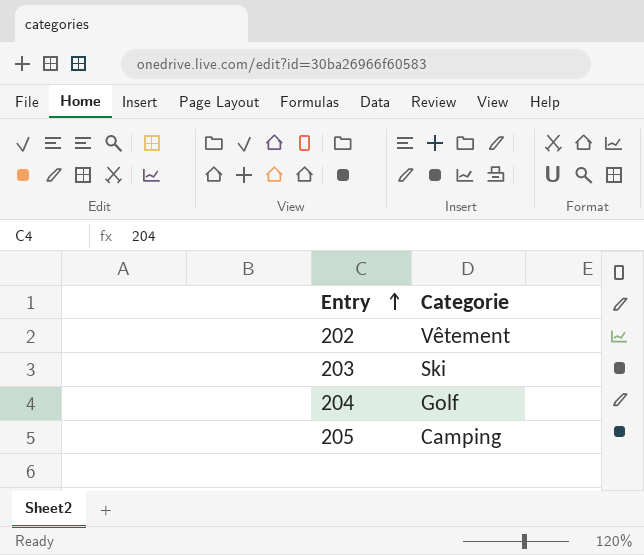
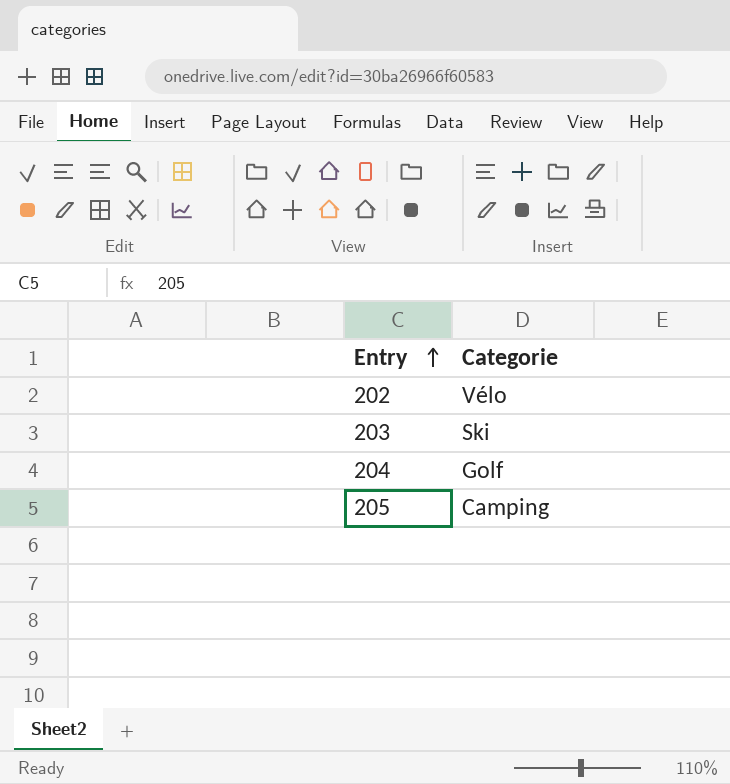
202 | Categorie: Vêtement -> Vélo

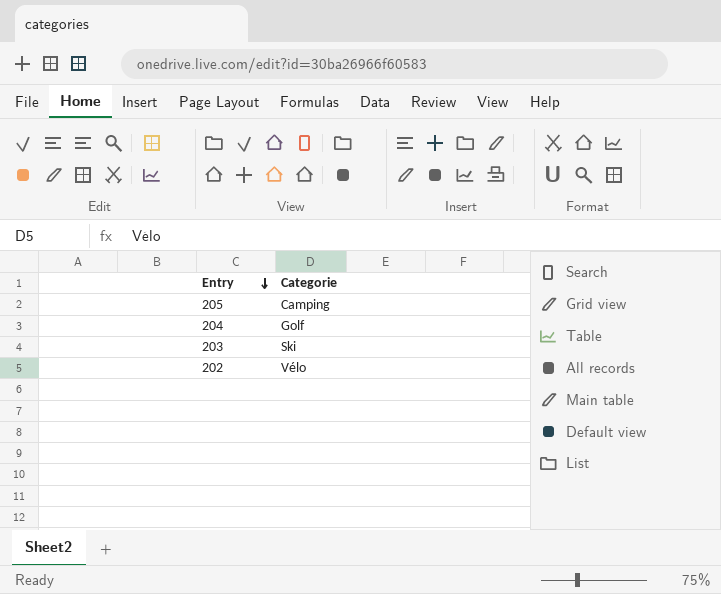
row order: Entry ascending -> Entry descending

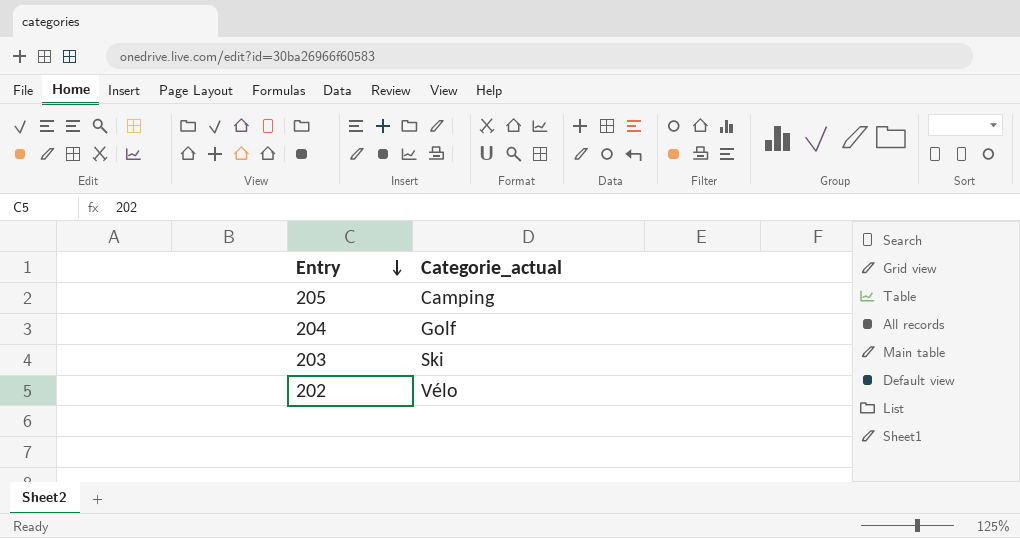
column name: Categorie -> Categorie_actual

